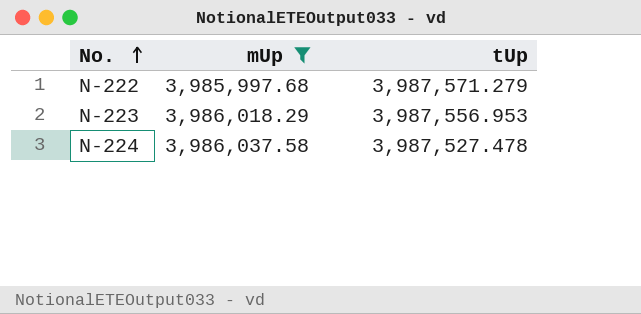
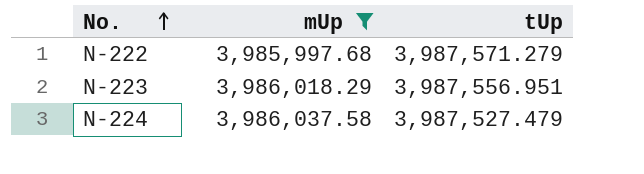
N-223 | tUp: 3,987,556.953 -> 3,987,556.951
N-224 | tUp: 3,987,527.478 -> 3,987,527.479

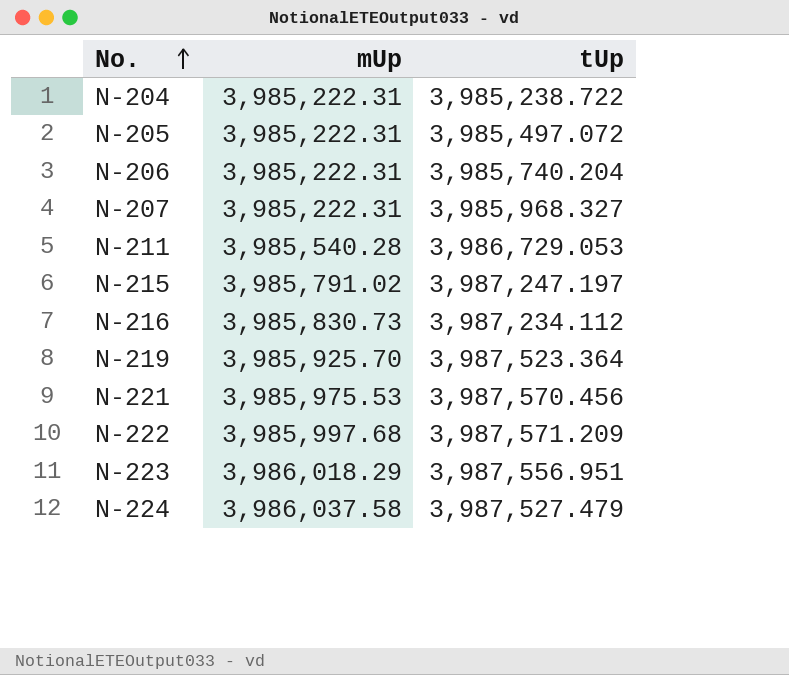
filter: mUp >= 3,985,997.68 -> none
N-222 | tUp: 3,987,571.279 -> 3,987,571.209

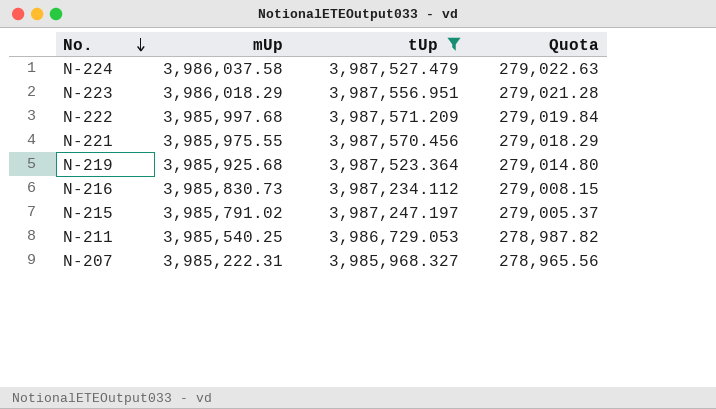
filter: none -> tUp >= 3,985,968.327
row order: No. ascending -> No. descending
column Quota | formula: none -> [mUp] * 0.07
N-221 | mUp: 3,985,975.53 -> 3,985,975.55
N-219 | mUp: 3,985,925.70 -> 3,985,925.68
N-211 | mUp: 3,985,540.28 -> 3,985,540.25

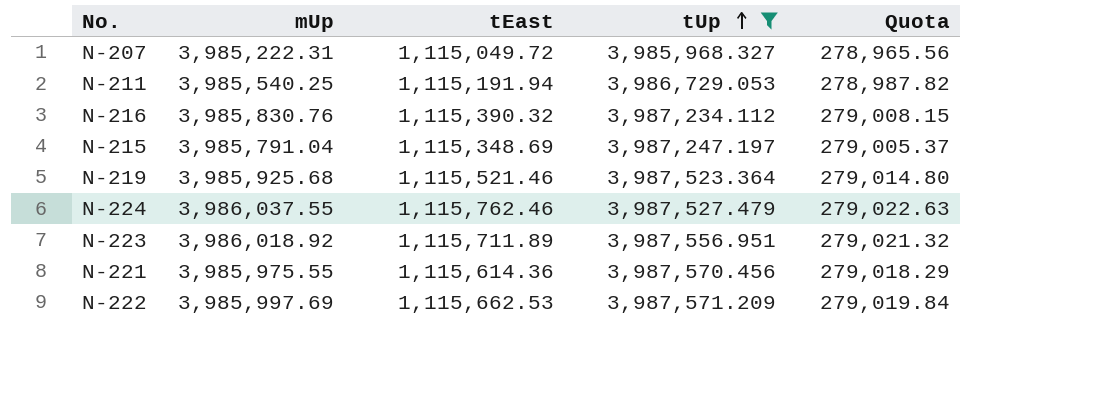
row order: No. descending -> tUp ascending
column tEast | position: none -> 3
N-216 | mUp: 3,985,830.73 -> 3,985,830.76
N-215 | mUp: 3,985,791.02 -> 3,985,791.04
N-224 | mUp: 3,986,037.58 -> 3,986,037.55
N-223 | mUp: 3,986,018.29 -> 3,986,018.92
N-223 | Quota: 279,021.28 -> 279,021.32
N-222 | mUp: 3,985,997.68 -> 3,985,997.69

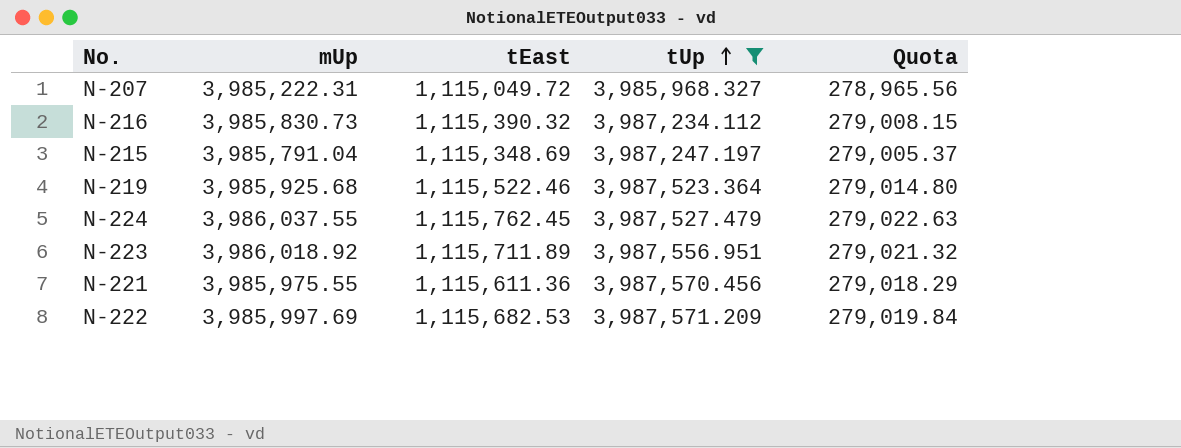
row N-211: 3,985,540.25 | 1,115,191.94 | 3,986,729.053 | 278,987.82 -> none
N-216 | mUp: 3,985,830.76 -> 3,985,830.73
N-219 | tEast: 1,115,521.46 -> 1,115,522.46
N-224 | tEast: 1,115,762.46 -> 1,115,762.45
N-221 | tEast: 1,115,614.36 -> 1,115,611.36
N-222 | tEast: 1,115,662.53 -> 1,115,682.53

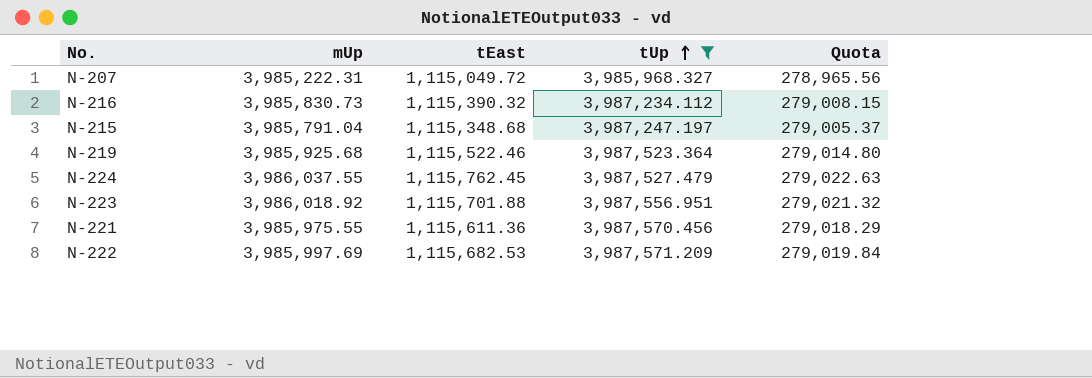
N-215 | tEast: 1,115,348.69 -> 1,115,348.68
N-223 | tEast: 1,115,711.89 -> 1,115,701.88

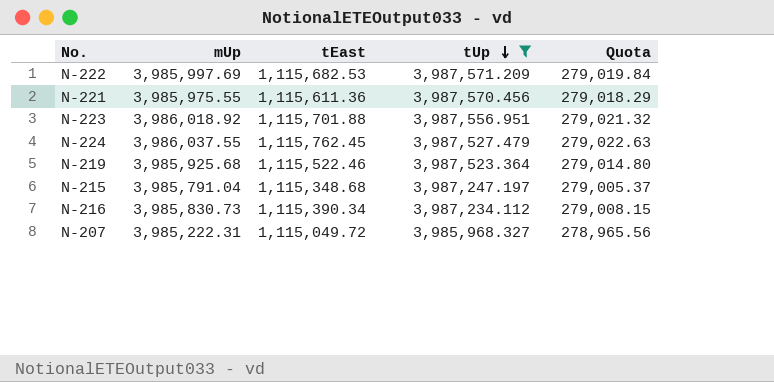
row order: tUp ascending -> tUp descending
N-216 | tEast: 1,115,390.32 -> 1,115,390.34

